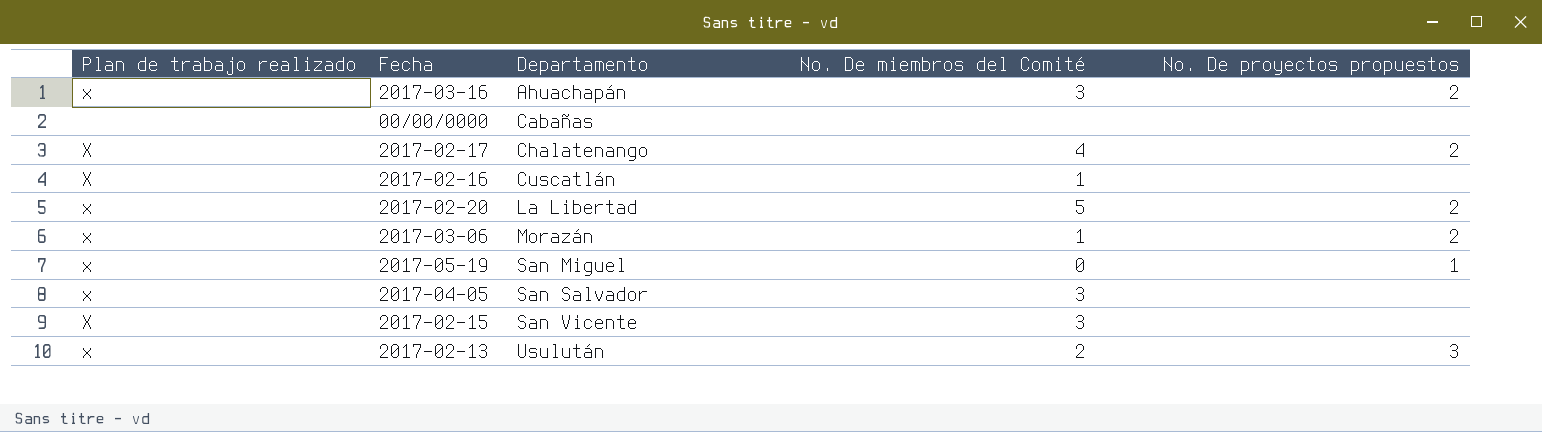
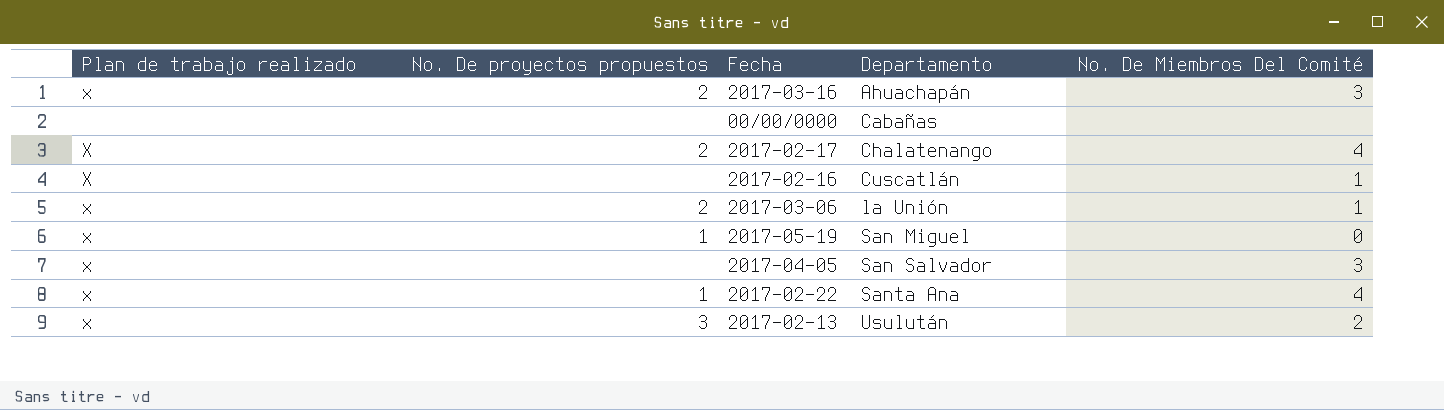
column No. De proyectos propuestos | position: 5 -> 2
column name: No. De miembros del Comité -> No. De Miembros Del Comité
row 2017-02-20: x | La Libertad | 5 | 2 -> none
row 2017-02-15: X | San Vicente | 3 | none -> none
2017-03-06 | Departamento: Morazán -> la Unión
row 2017-02-22: none -> x | 1 | Santa Ana | 4

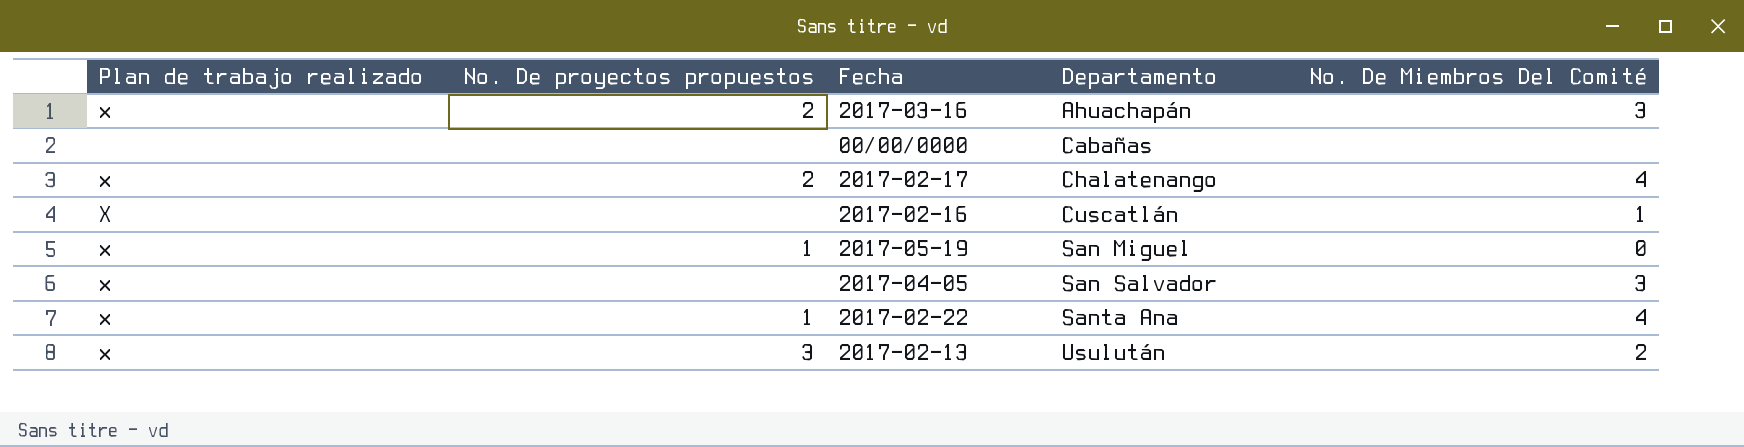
row 2017-03-06: x | 2 | la Unión | 1 -> none
2017-02-17 | Plan de trabajo realizado: X -> x

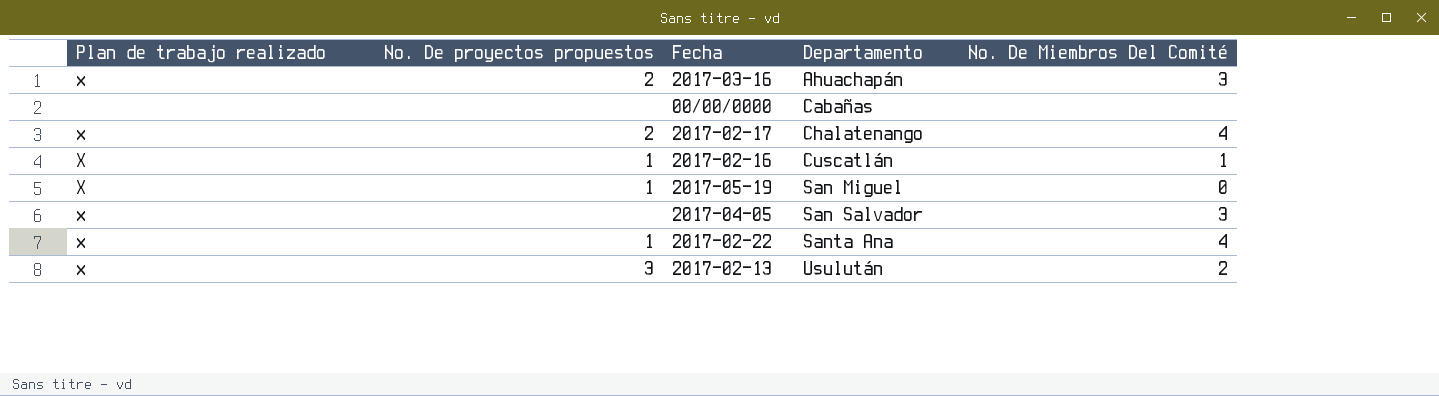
2017-02-16 | No. De proyectos propuestos: none -> 1
2017-05-19 | Plan de trabajo realizado: x -> X

